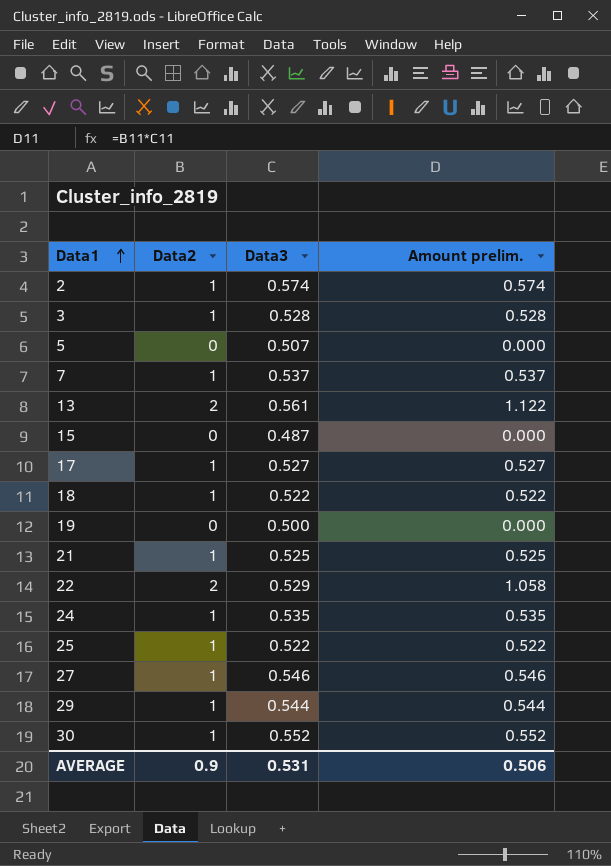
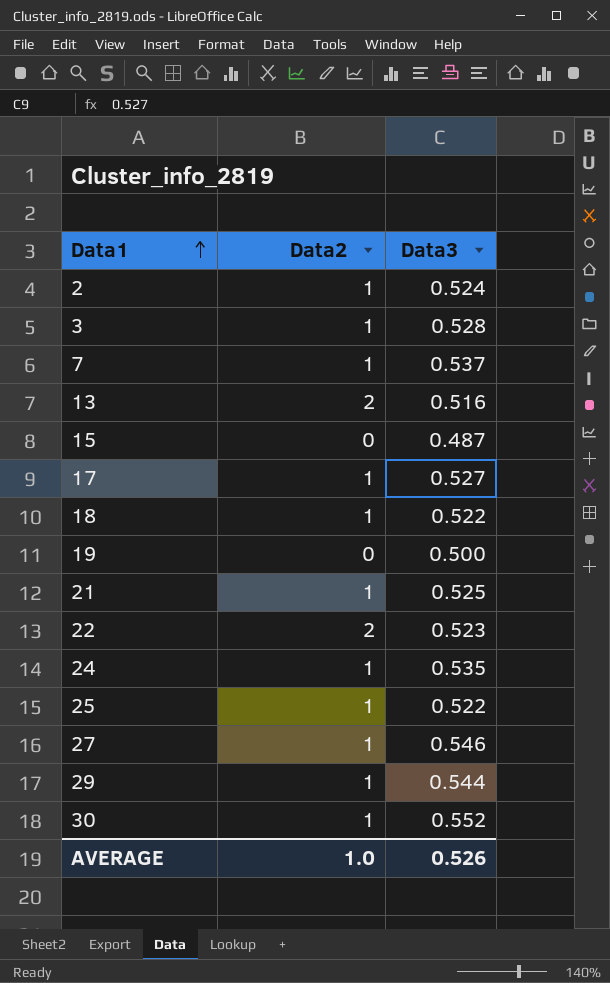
column Amount prelim. | formula: [Data2] * [Data3] -> none
row 5: 0 | 0.507 | 0.000 -> none
2 | Data3: 0.574 -> 0.524
13 | Data3: 0.561 -> 0.516
22 | Data3: 0.529 -> 0.523
AVERAGE | Data2: 0.9 -> 1.0
AVERAGE | Data3: 0.531 -> 0.526

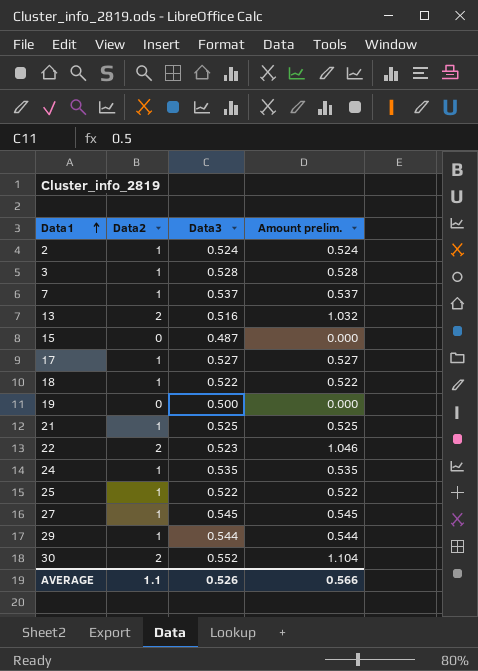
column Amount prelim. | formula: none -> [Data2] * [Data3]
27 | Data3: 0.546 -> 0.545
30 | Data2: 1 -> 2
AVERAGE | Data2: 1.0 -> 1.1

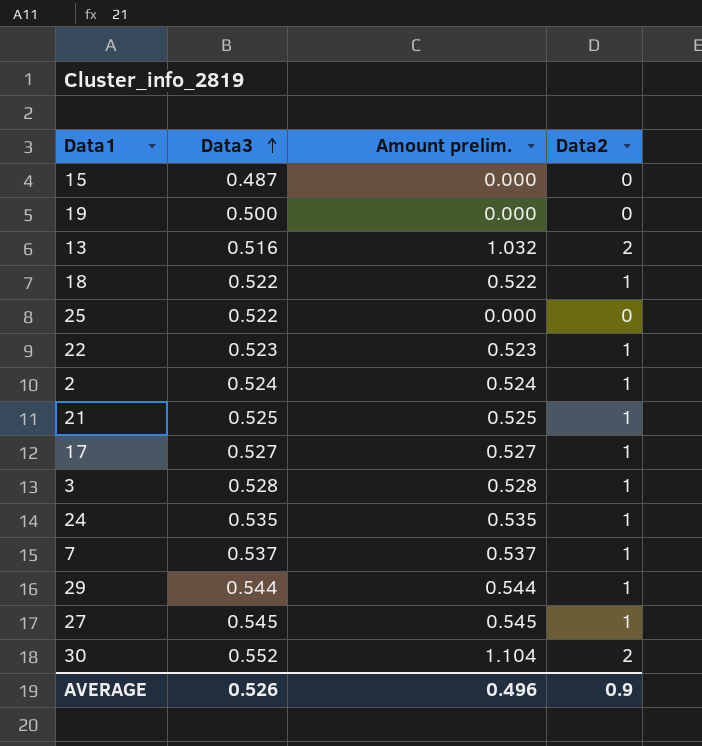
row order: Data1 ascending -> Data3 ascending
column Data2 | position: 2 -> 4
25 | Amount prelim.: 0.522 -> 0.000
25 | Data2: 1 -> 0
22 | Amount prelim.: 1.046 -> 0.523
22 | Data2: 2 -> 1
AVERAGE | Amount prelim.: 0.566 -> 0.496
AVERAGE | Data2: 1.1 -> 0.9

